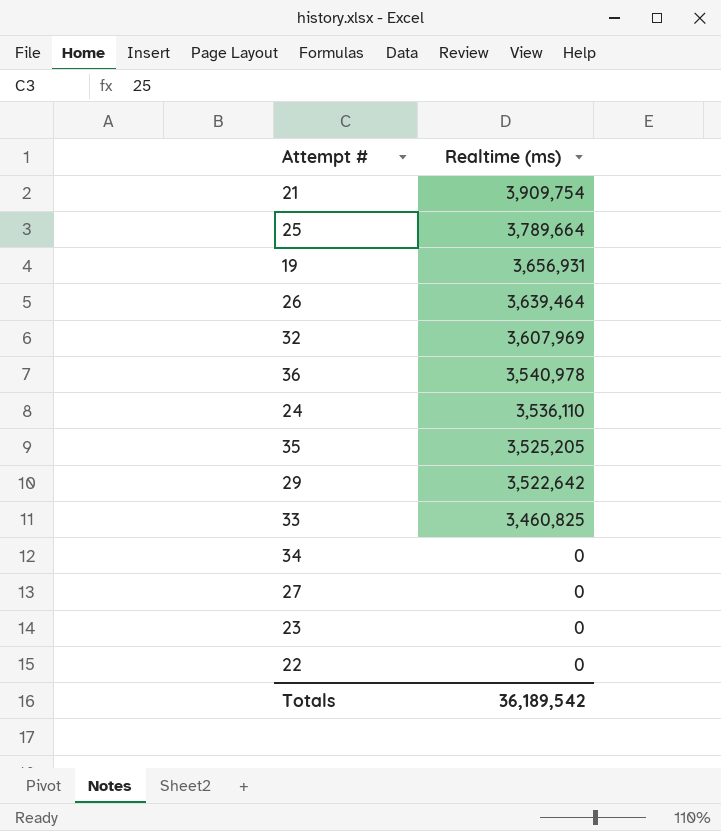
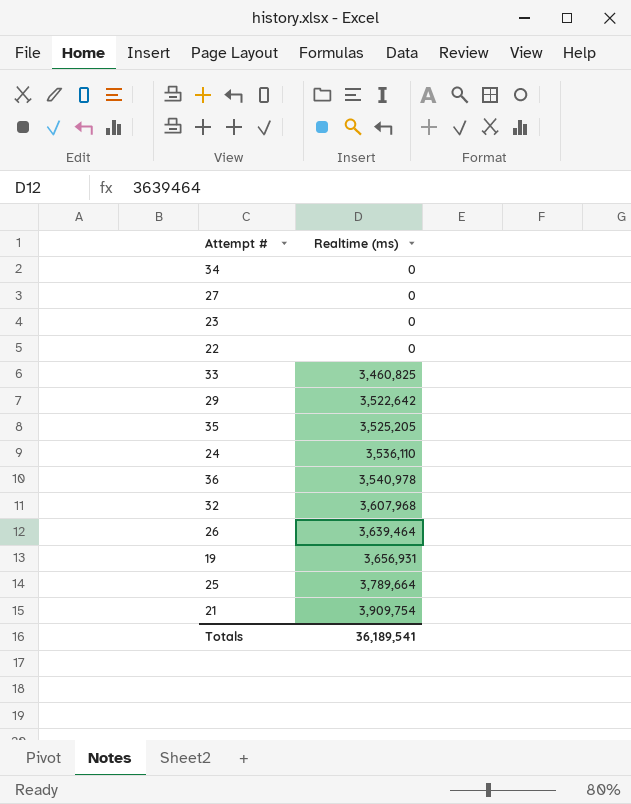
row order: Realtime (ms) descending -> Realtime (ms) ascending
32 | Realtime (ms): 3,607,969 -> 3,607,968
Totals | Realtime (ms): 36,189,542 -> 36,189,541

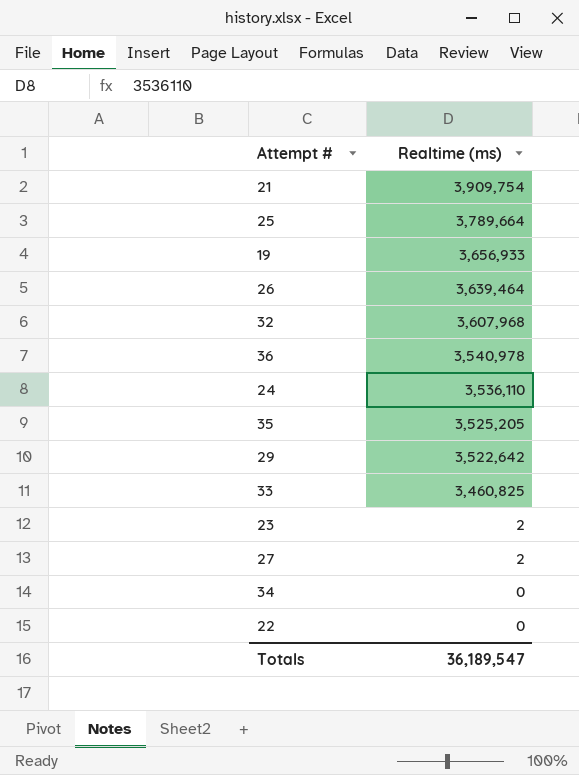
row order: Realtime (ms) ascending -> Realtime (ms) descending
19 | Realtime (ms): 3,656,931 -> 3,656,933
23 | Realtime (ms): 0 -> 2
27 | Realtime (ms): 0 -> 2
Totals | Realtime (ms): 36,189,541 -> 36,189,547

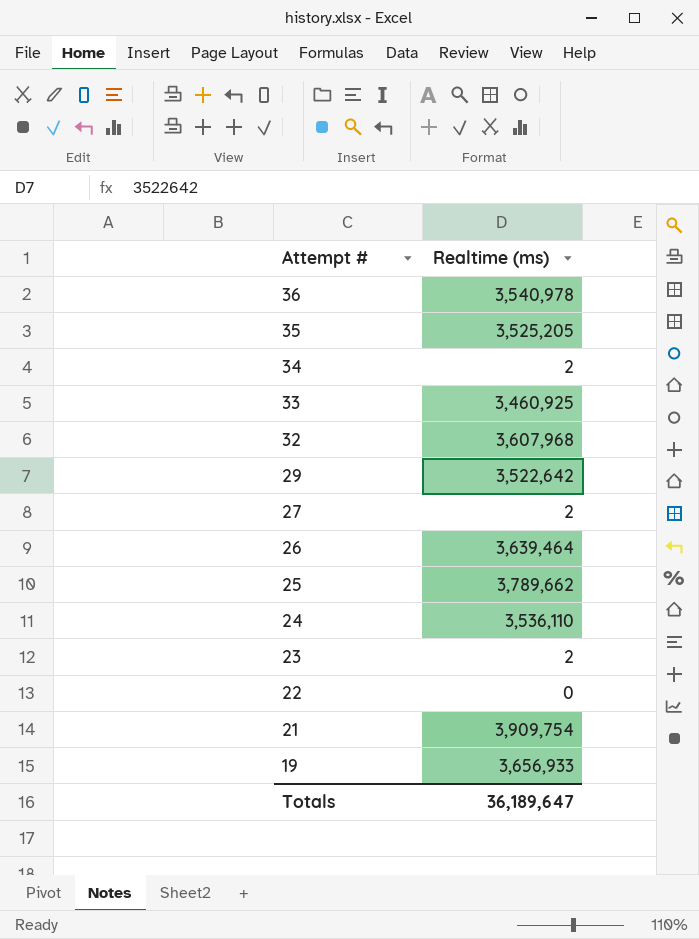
row order: Realtime (ms) descending -> Attempt # descending
34 | Realtime (ms): 0 -> 2
33 | Realtime (ms): 3,460,825 -> 3,460,925
25 | Realtime (ms): 3,789,664 -> 3,789,662
Totals | Realtime (ms): 36,189,547 -> 36,189,647

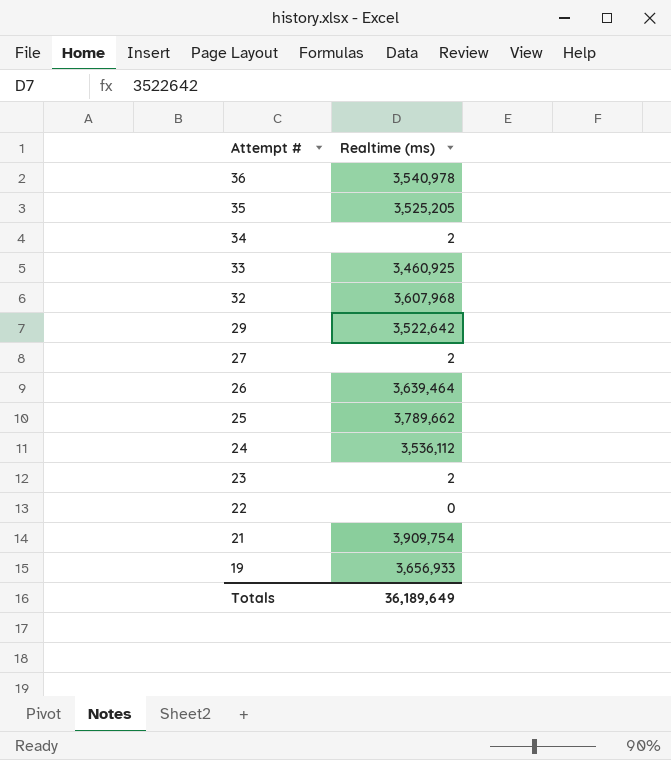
24 | Realtime (ms): 3,536,110 -> 3,536,112
Totals | Realtime (ms): 36,189,647 -> 36,189,649

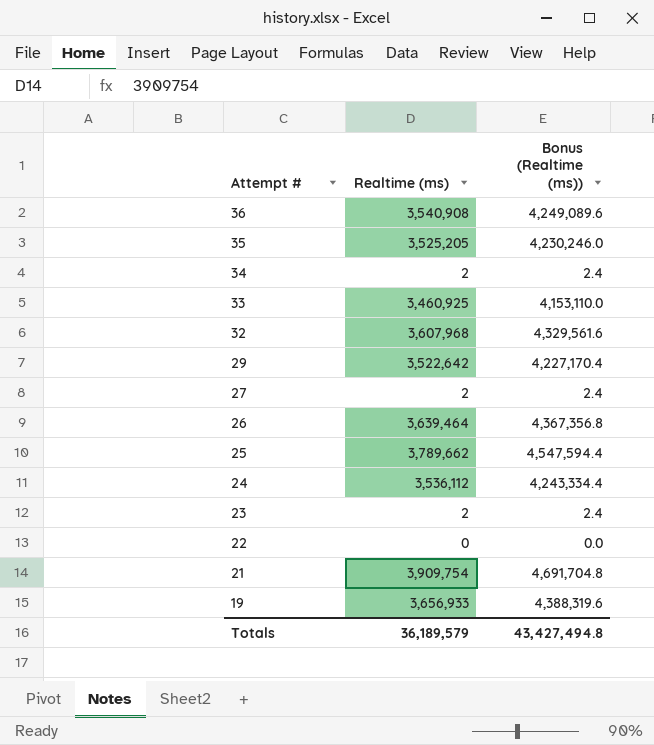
column Bonus (Realtime (ms)) | formula: none -> [Realtime (ms)] * 1.2
36 | Realtime (ms): 3,540,978 -> 3,540,908
Totals | Realtime (ms): 36,189,649 -> 36,189,579

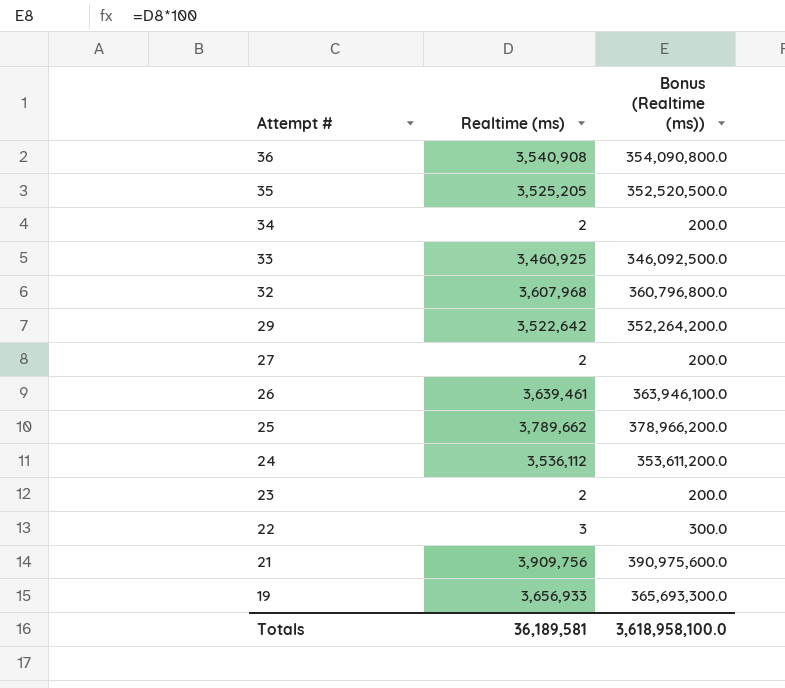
column Bonus (Realtime (ms)) | formula: [Realtime (ms)] * 1.2 -> [Realtime (ms)] * 100
26 | Realtime (ms): 3,639,464 -> 3,639,461
22 | Realtime (ms): 0 -> 3
21 | Realtime (ms): 3,909,754 -> 3,909,756
Totals | Realtime (ms): 36,189,579 -> 36,189,581
Totals | Bonus (Realtime (ms)): 43,427,494.8 -> 3,618,958,100.0

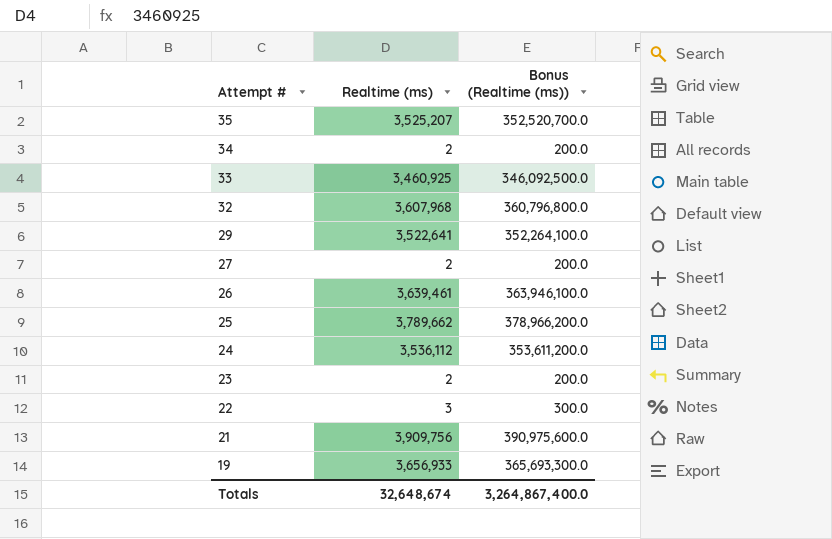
row 36: 3,540,908 | 354,090,800.0 -> none
35 | Realtime (ms): 3,525,205 -> 3,525,207
35 | Bonus (Realtime (ms)): 352,520,500.0 -> 352,520,700.0
29 | Realtime (ms): 3,522,642 -> 3,522,641
29 | Bonus (Realtime (ms)): 352,264,200.0 -> 352,264,100.0
Totals | Realtime (ms): 36,189,581 -> 32,648,674
Totals | Bonus (Realtime (ms)): 3,618,958,100.0 -> 3,264,867,400.0

